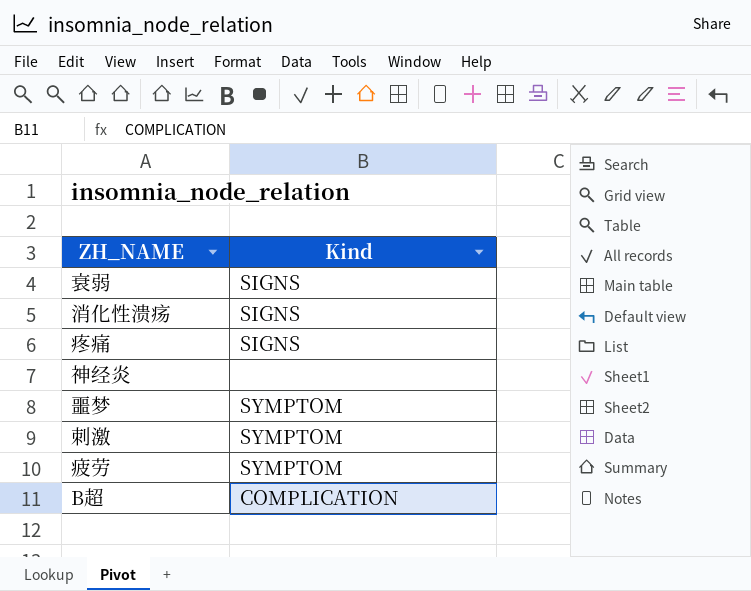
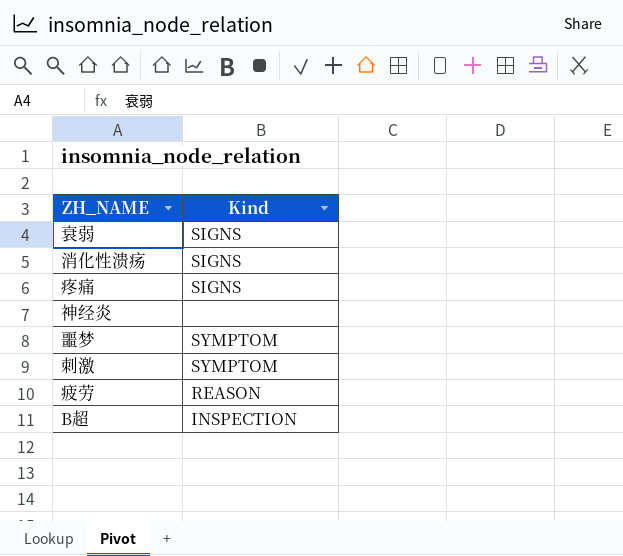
疲劳 | Kind: SYMPTOM -> REASON
B超 | Kind: COMPLICATION -> INSPECTION

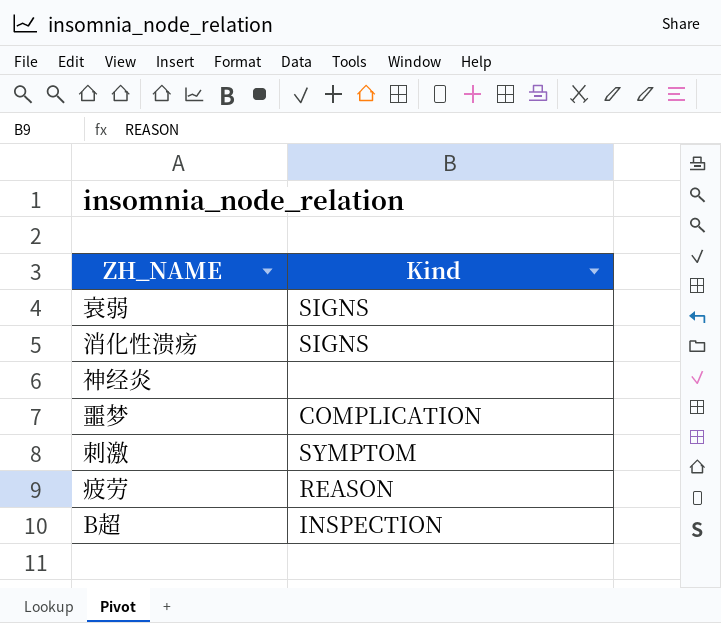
row 疼痛: SIGNS -> none
噩梦 | Kind: SYMPTOM -> COMPLICATION

